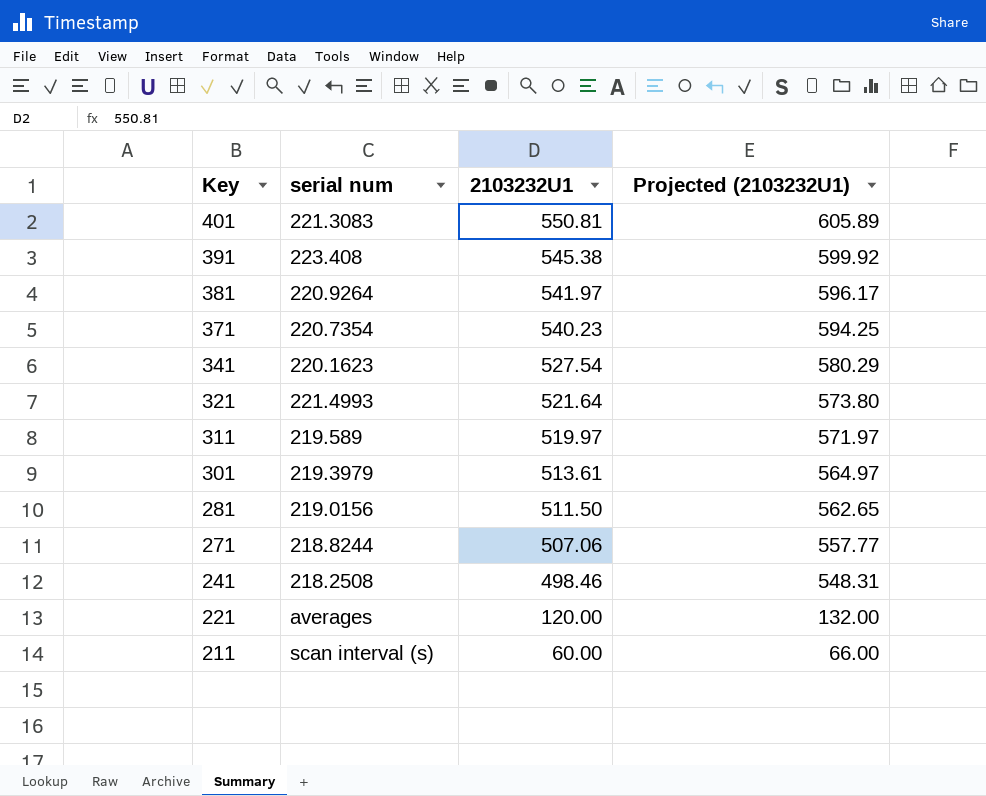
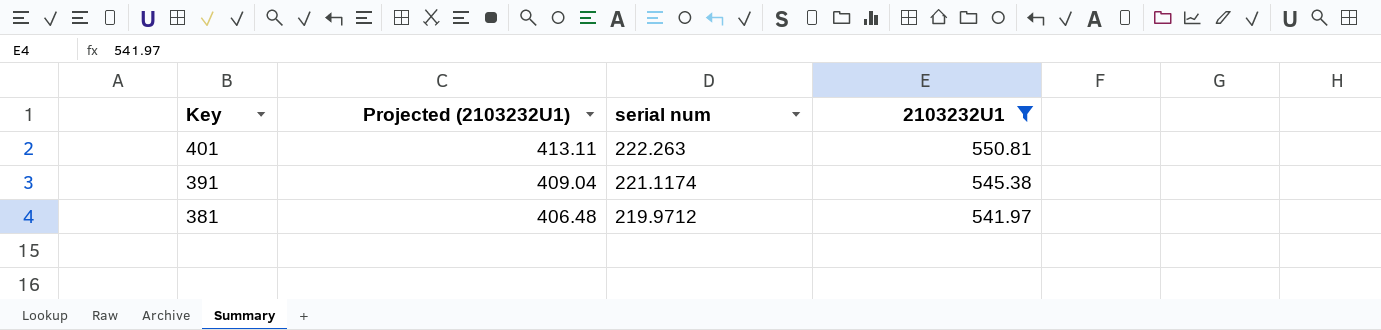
filter: none -> 2103232U1 >= 541.97
column Projected (2103232U1) | formula: [2103232U1] * 1.1 -> [2103232U1] * 0.75
column Projected (2103232U1) | position: 4 -> 2
401 | serial num: 221.3083 -> 222.263
391 | serial num: 223.408 -> 221.1174
381 | serial num: 220.9264 -> 219.9712

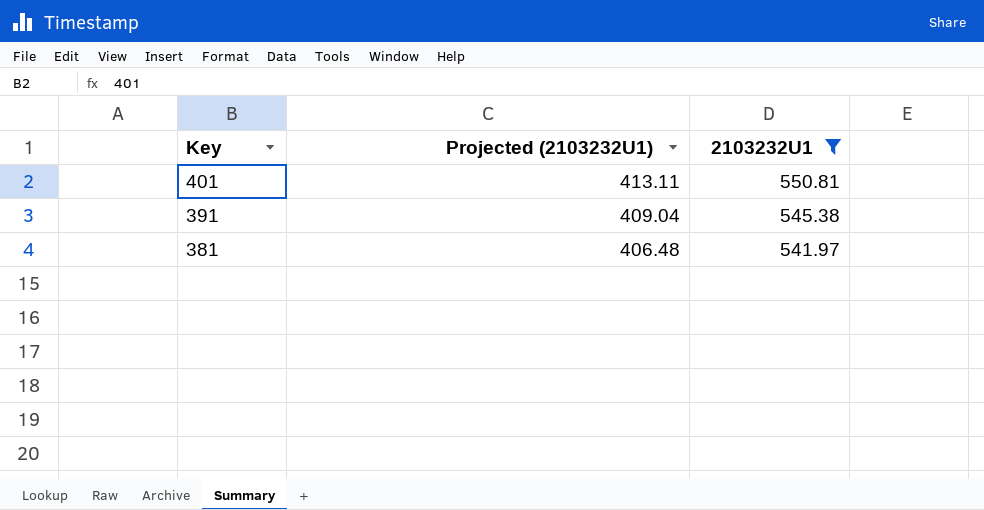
column serial num | position: 3 -> none

